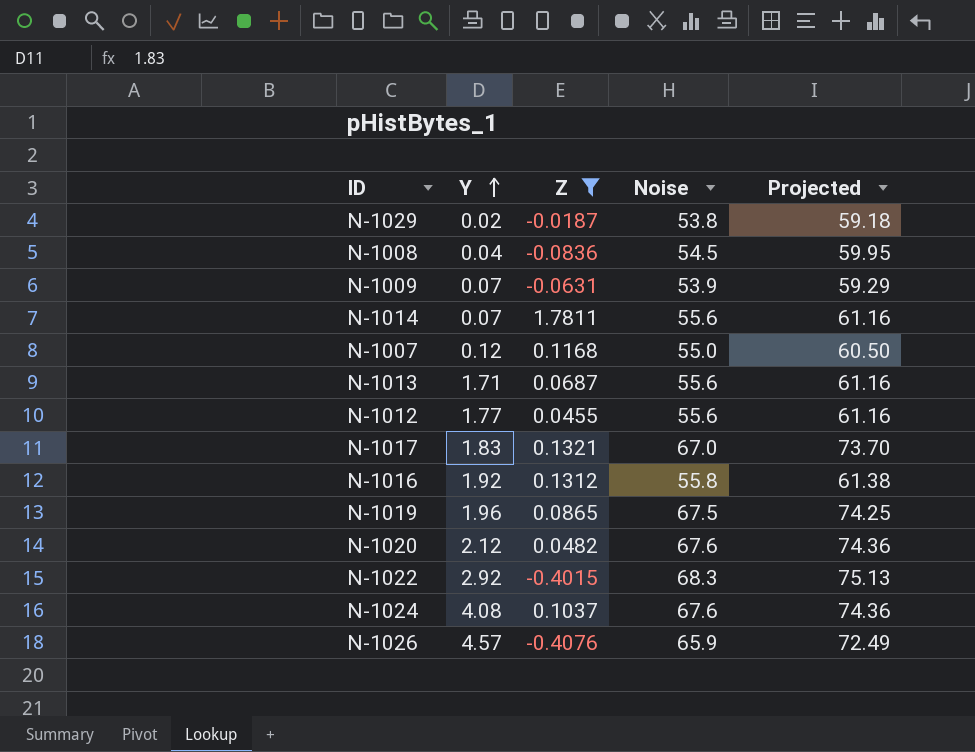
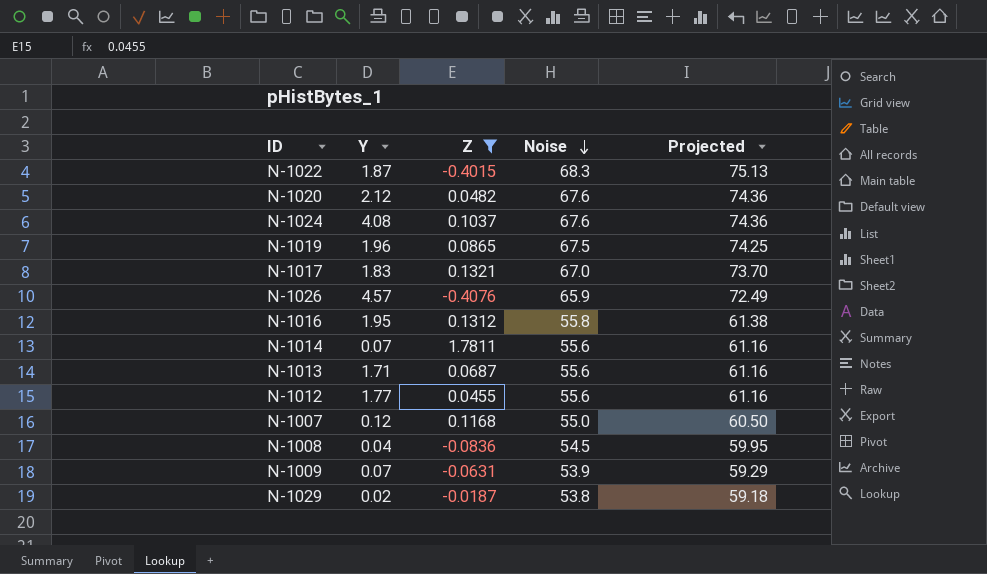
row order: Y ascending -> Noise descending
N-1022 | Y: 2.92 -> 1.87
N-1016 | Y: 1.92 -> 1.95

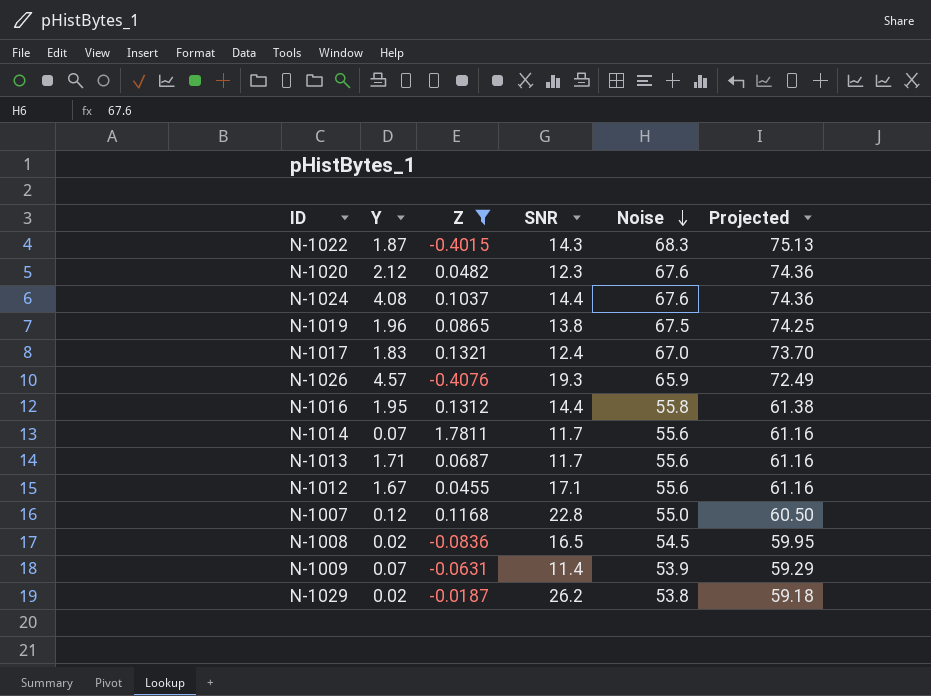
column SNR | position: none -> 4
N-1012 | Y: 1.77 -> 1.67
N-1008 | Y: 0.04 -> 0.02

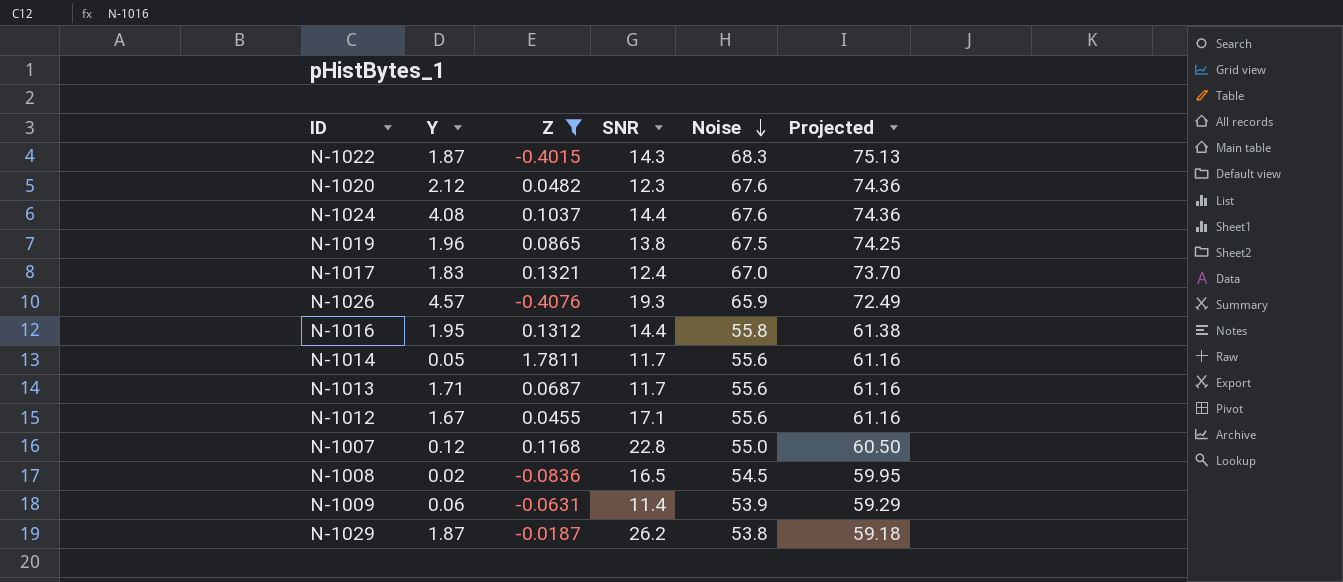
N-1014 | Y: 0.07 -> 0.05
N-1009 | Y: 0.07 -> 0.06
N-1029 | Y: 0.02 -> 1.87

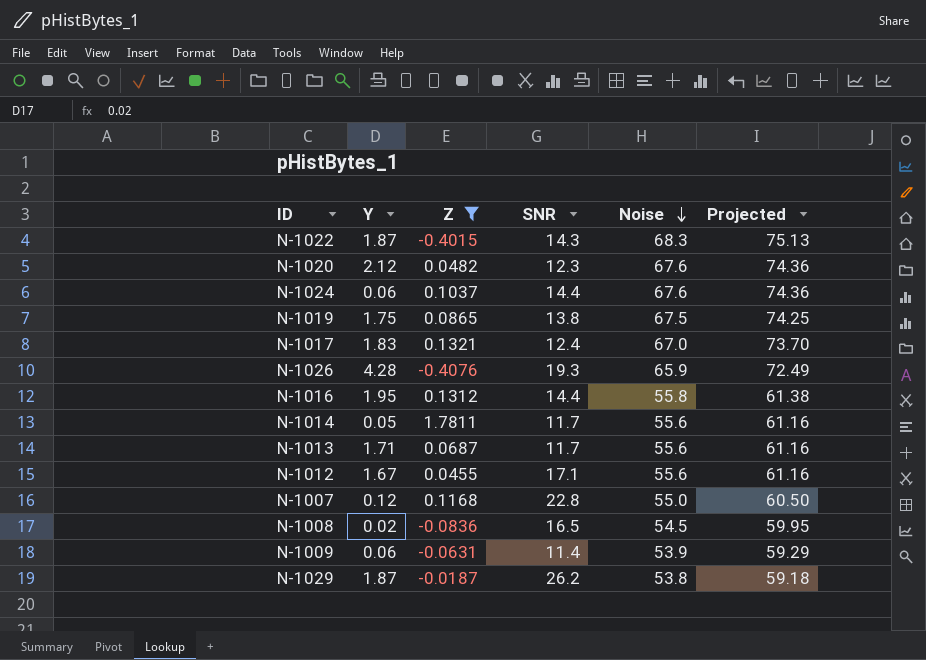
N-1024 | Y: 4.08 -> 0.06
N-1019 | Y: 1.96 -> 1.75
N-1026 | Y: 4.57 -> 4.28

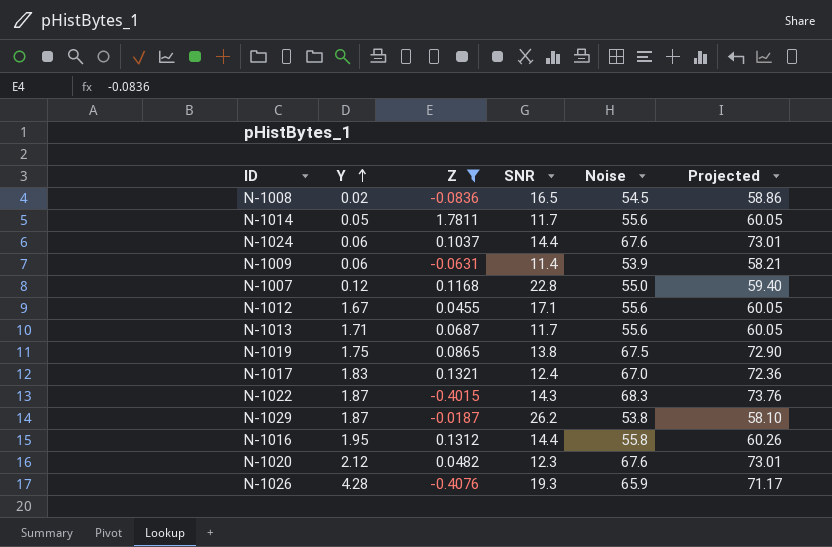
row order: Noise descending -> Y ascending
column Projected | formula: [Noise] * 1.1 -> [Noise] * 1.08

